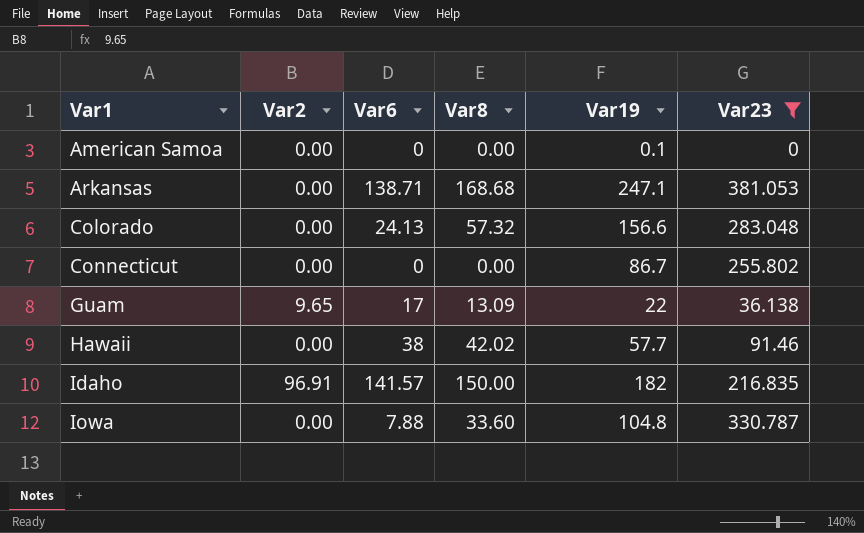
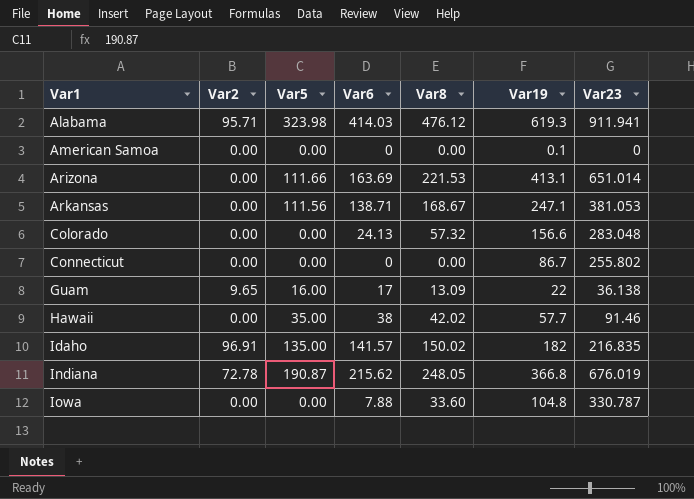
filter: Var23 <= 381.053 -> none
column Var5 | position: none -> 3
Arkansas | Var8: 168.68 -> 168.67
Idaho | Var8: 150.00 -> 150.02

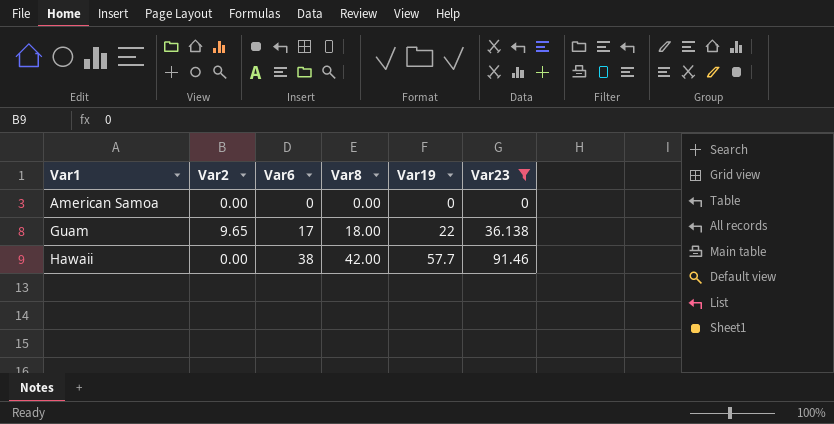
filter: none -> Var23 <= 91.46
column Var5 | position: 3 -> none
American Samoa | Var19: 0.1 -> 0
Guam | Var8: 13.09 -> 18.00
Hawaii | Var8: 42.02 -> 42.00

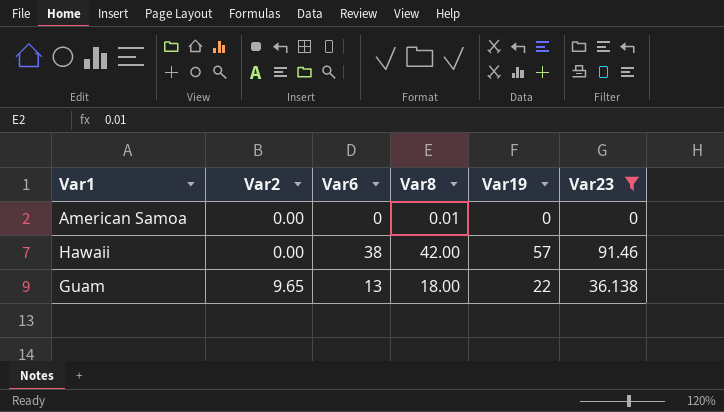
row order: Var1 ascending -> Var2 ascending
American Samoa | Var8: 0.00 -> 0.01
Hawaii | Var19: 57.7 -> 57
Guam | Var6: 17 -> 13

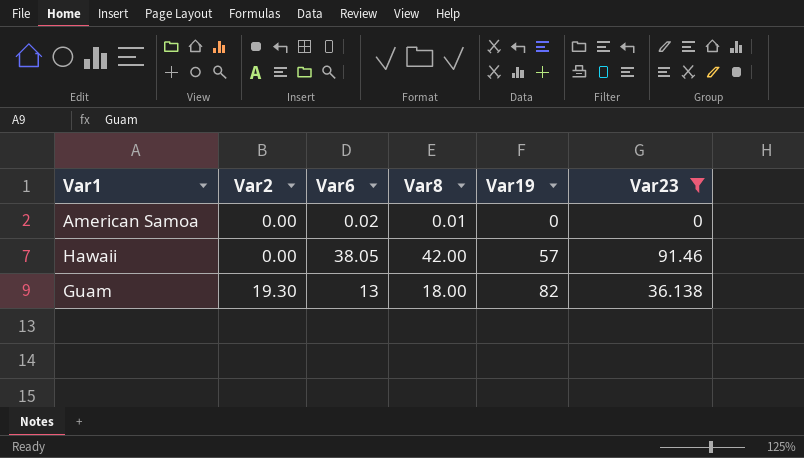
American Samoa | Var6: 0 -> 0.02
Hawaii | Var6: 38 -> 38.05
Guam | Var2: 9.65 -> 19.30
Guam | Var19: 22 -> 82

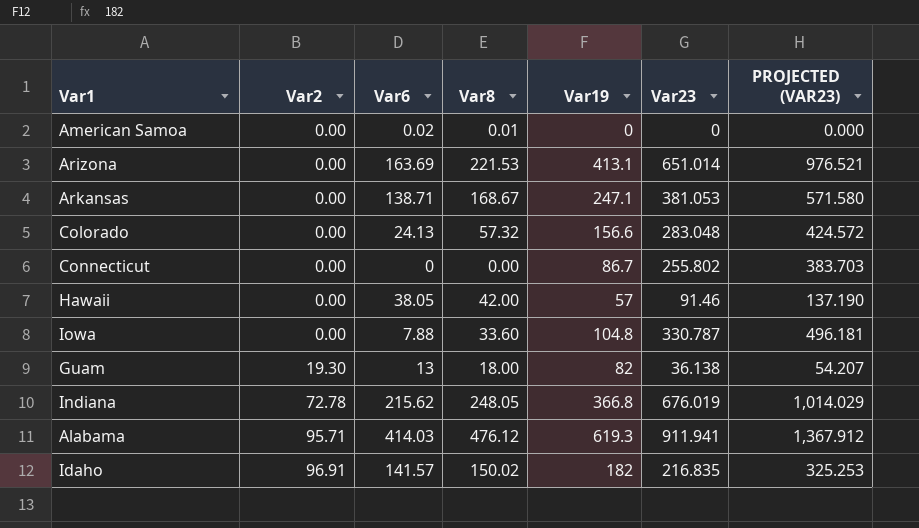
filter: Var23 <= 91.46 -> none
column PROJECTED (VAR23) | formula: none -> [Var23] * 1.5

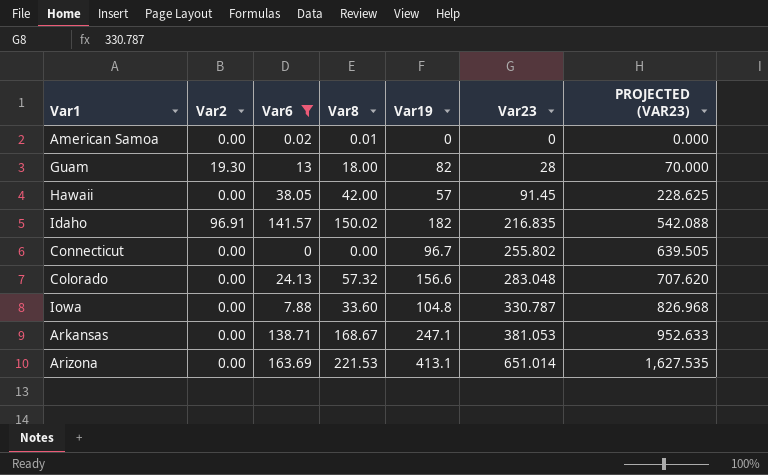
filter: none -> Var6 <= 163.69
row order: Var2 ascending -> Var23 ascending
column PROJECTED (VAR23) | formula: [Var23] * 1.5 -> [Var23] * 2.5
Guam | Var23: 36.138 -> 28
Hawaii | Var23: 91.46 -> 91.45
Connecticut | Var19: 86.7 -> 96.7

